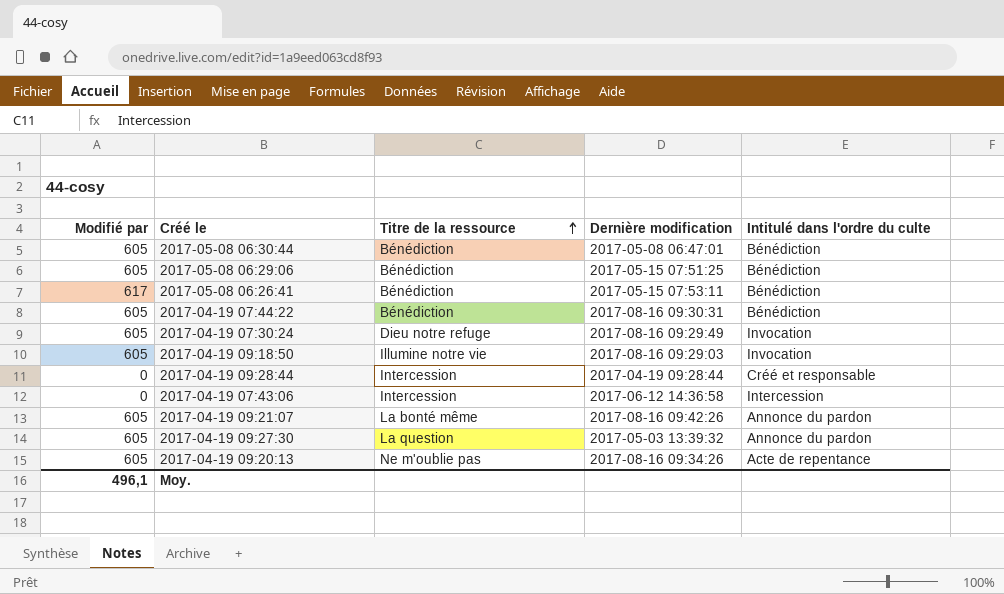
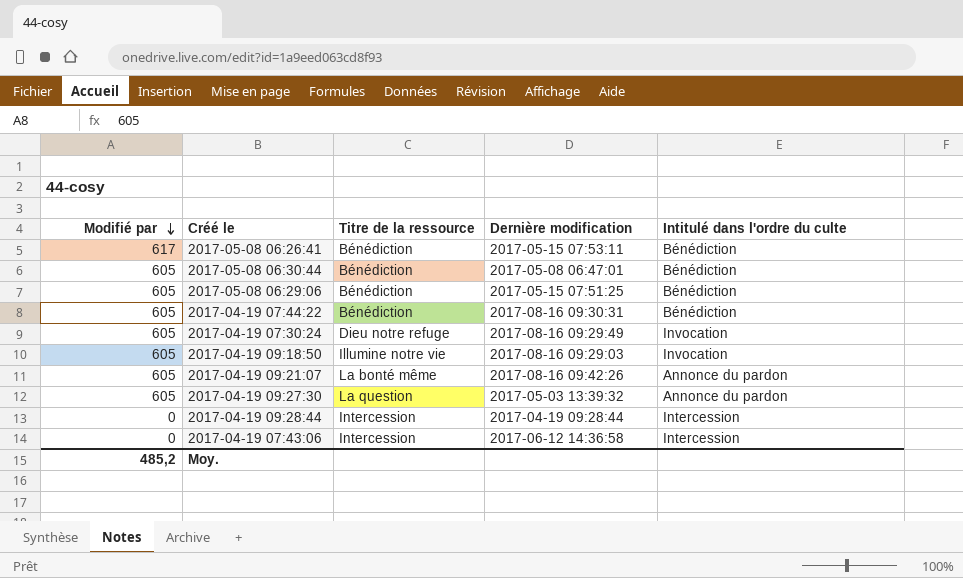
row order: Titre de la ressource ascending -> Modifié par descending
row 2017-04-19 09:20:13: 605 | Ne m'oublie pas | 2017-08-16 09:34:26 | Acte de repentance -> none
2017-04-19 09:28:44 | Intitulé dans l'ordre du culte: Créé et responsable -> Intercession
Moy. | Modifié par: 496,1 -> 485,2

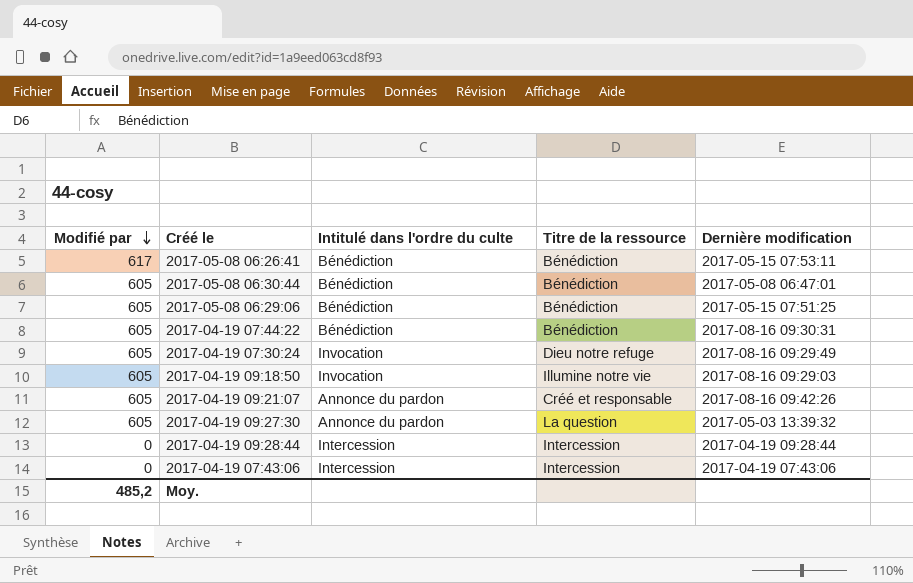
column Intitulé dans l'ordre du culte | position: 5 -> 3
2017-04-19 09:21:07 | Titre de la ressource: La bonté même -> Créé et responsable
2017-04-19 07:43:06 | Dernière modification: 2017-06-12 14:36:58 -> 2017-04-19 07:43:06

